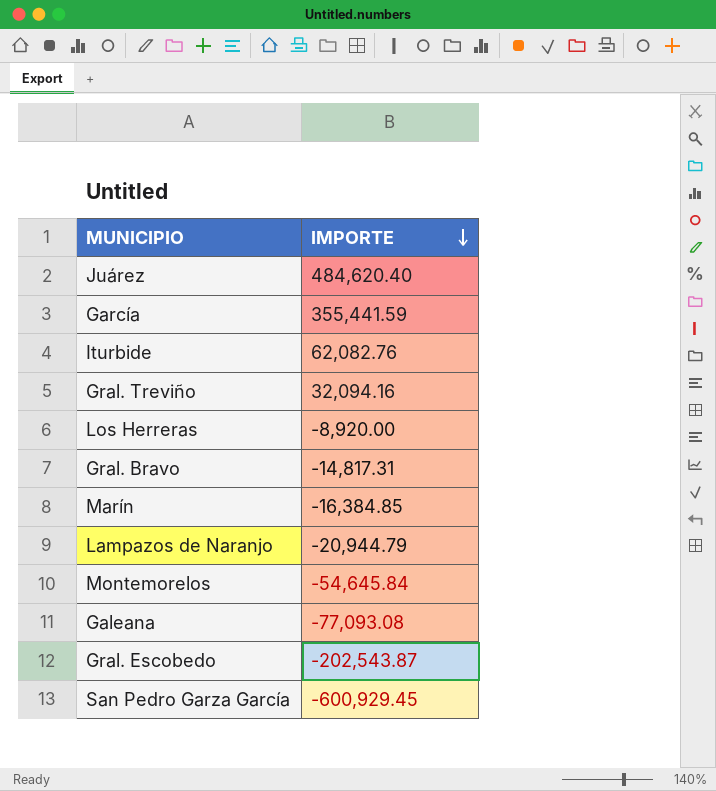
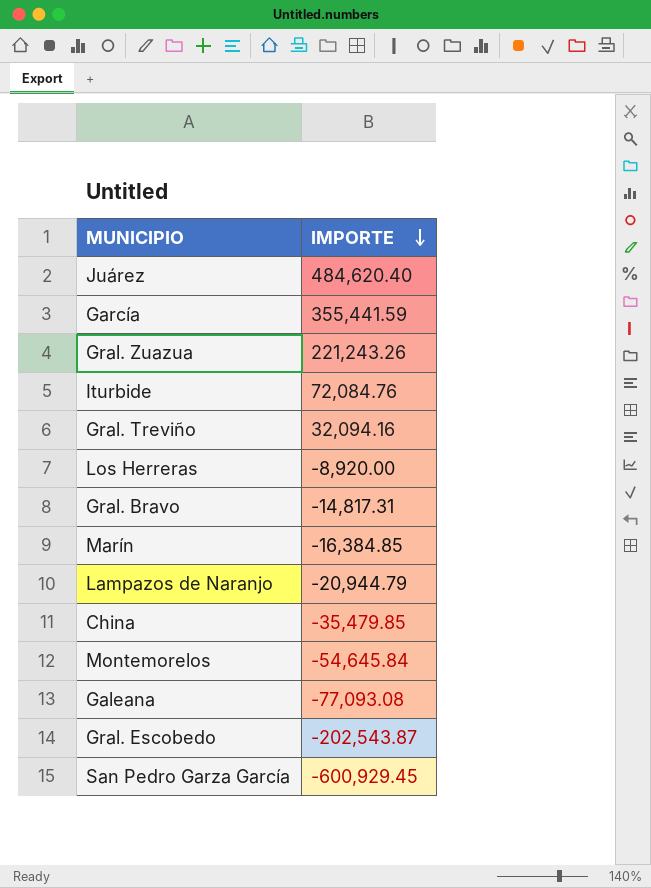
row Gral. Zuazua: none -> 221,243.26
Iturbide | IMPORTE: 62,082.76 -> 72,084.76
row China: none -> -35,479.85

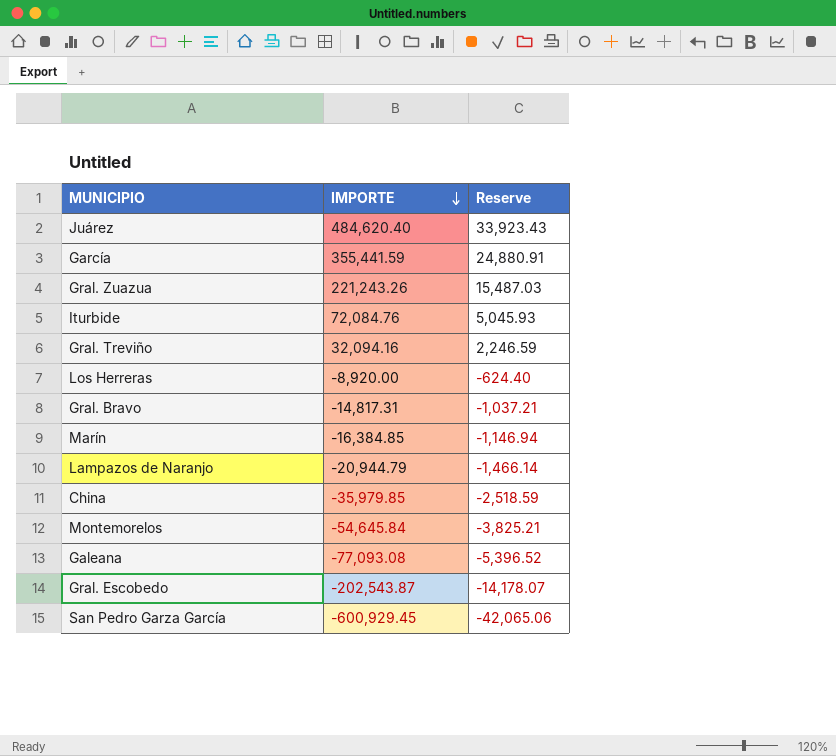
column Reserve | formula: none -> [IMPORTE] * 0.07
China | IMPORTE: -35,479.85 -> -35,979.85

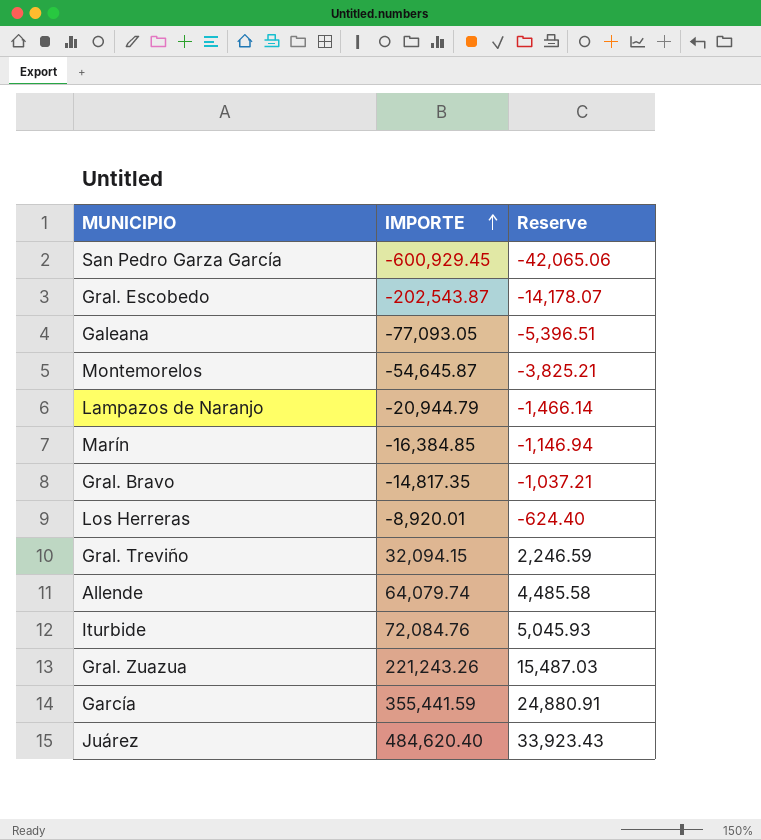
row order: IMPORTE descending -> IMPORTE ascending
row China: -35,979.85 | -2,518.59 -> none
Galeana | IMPORTE: -77,093.08 -> -77,093.05
Galeana | Reserve: -5,396.52 -> -5,396.51
Montemorelos | IMPORTE: -54,645.84 -> -54,645.87
Gral. Bravo | IMPORTE: -14,817.31 -> -14,817.35
Los Herreras | IMPORTE: -8,920.00 -> -8,920.01
Gral. Treviño | IMPORTE: 32,094.16 -> 32,094.15
row Allende: none -> 64,079.74 | 4,485.58

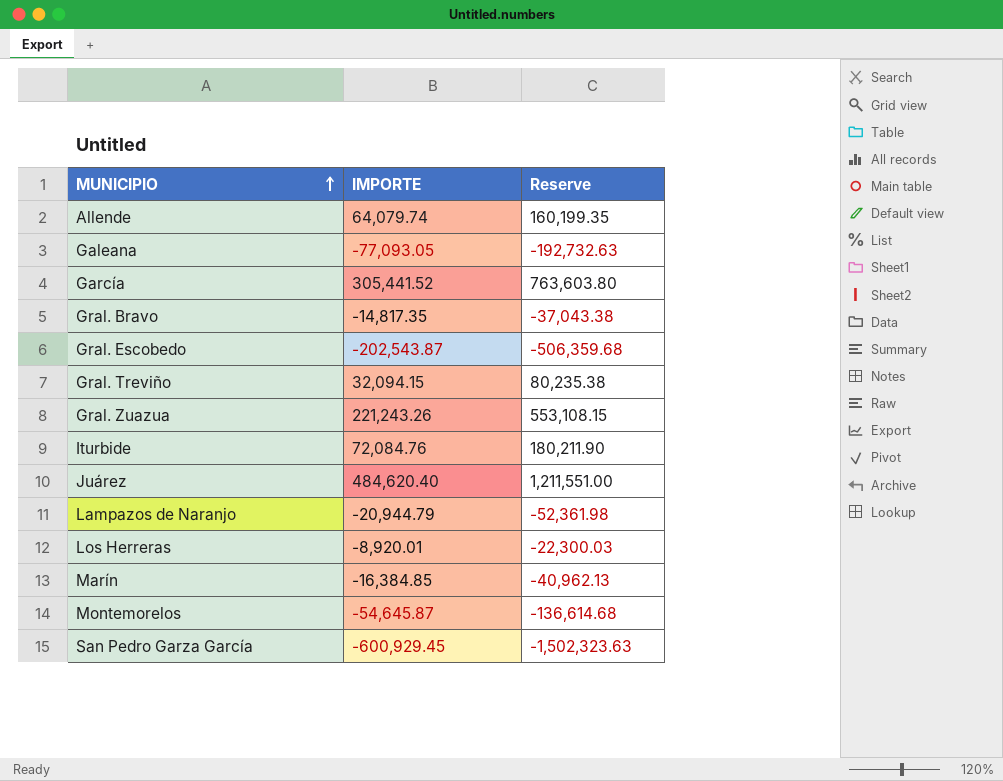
row order: IMPORTE ascending -> MUNICIPIO ascending
column Reserve | formula: [IMPORTE] * 0.07 -> [IMPORTE] * 2.5
García | IMPORTE: 355,441.59 -> 305,441.52

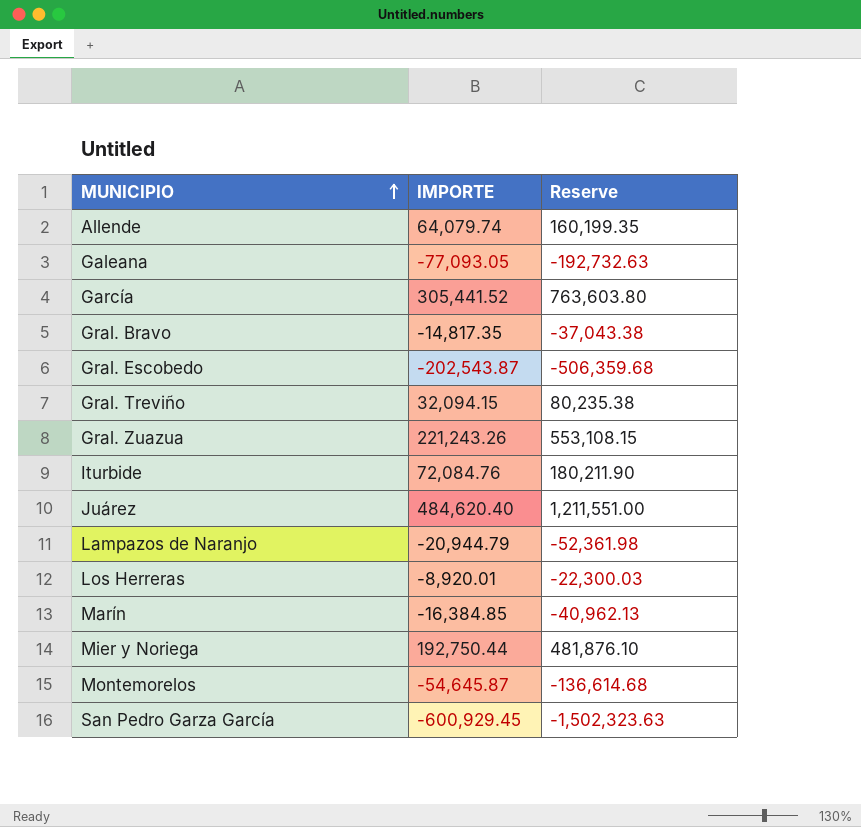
row Mier y Noriega: none -> 192,750.44 | 481,876.10

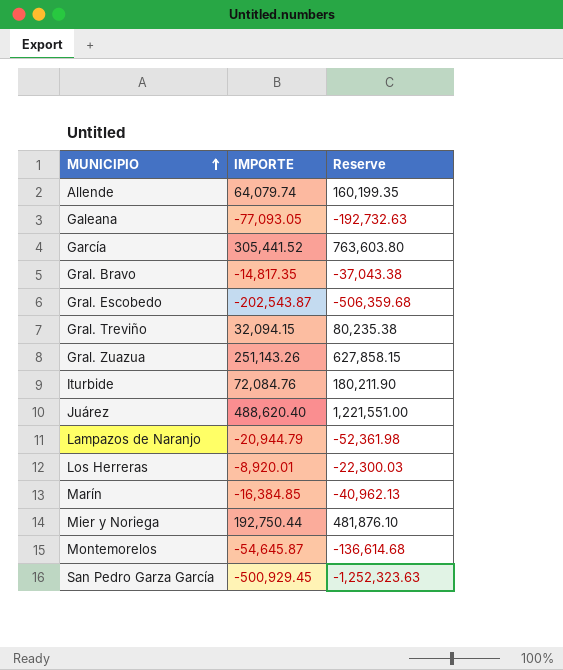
Gral. Zuazua | IMPORTE: 221,243.26 -> 251,143.26
Gral. Zuazua | Reserve: 553,108.15 -> 627,858.15
Juárez | IMPORTE: 484,620.40 -> 488,620.40
Juárez | Reserve: 1,211,551.00 -> 1,221,551.00
San Pedro Garza García | IMPORTE: -600,929.45 -> -500,929.45
San Pedro Garza García | Reserve: -1,502,323.63 -> -1,252,323.63

